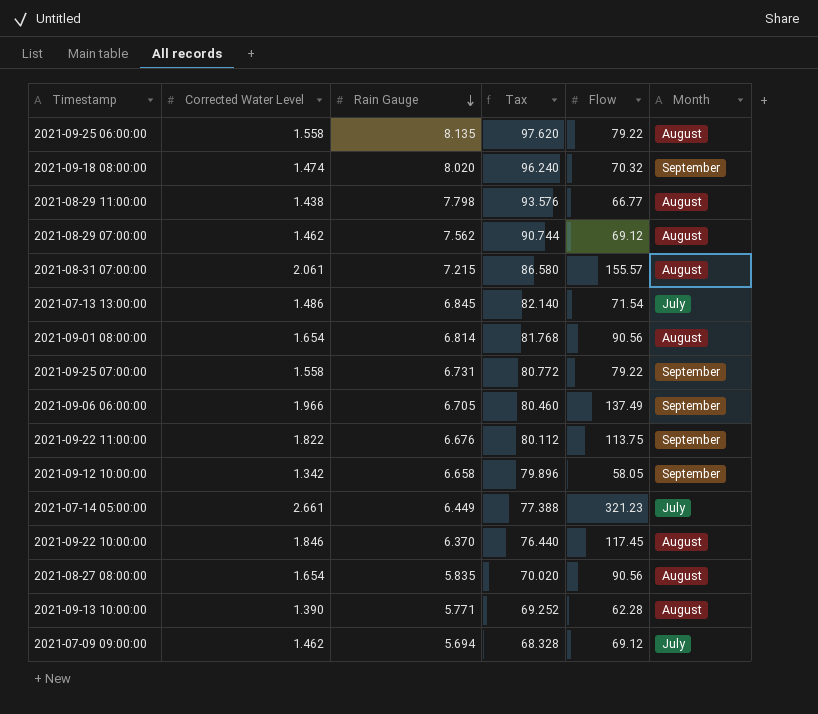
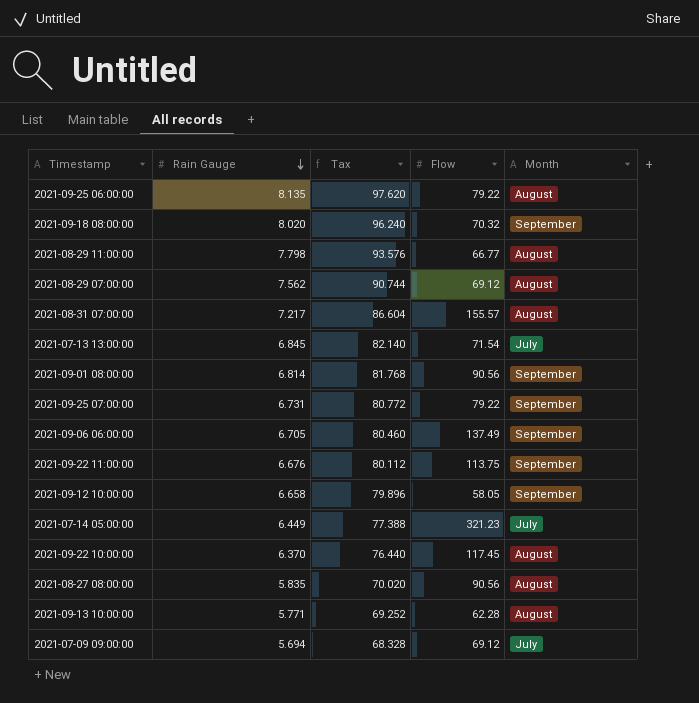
column Corrected Water Level | position: 2 -> none
2021-08-31 07:00:00 | Rain Gauge: 7.215 -> 7.217
2021-08-31 07:00:00 | Tax: 86.580 -> 86.604
2021-09-01 08:00:00 | Month: August -> September

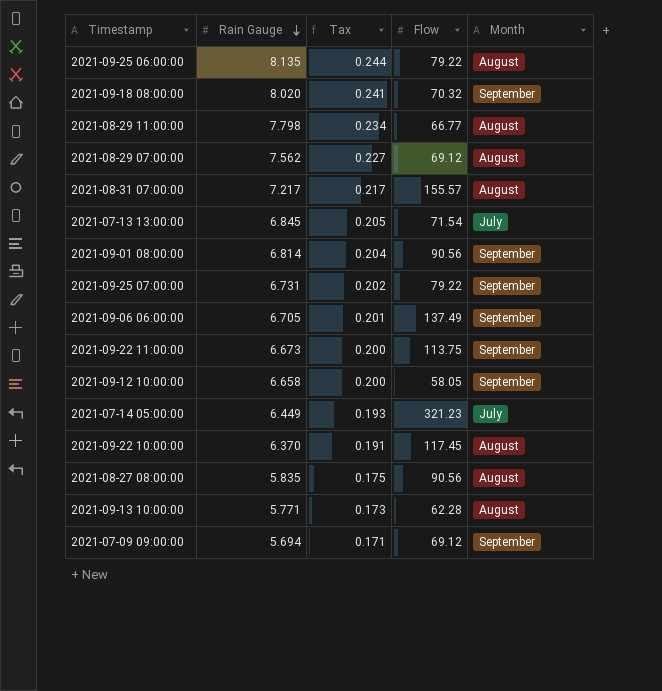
column Tax | formula: [Rain Gauge] * 12 -> [Rain Gauge] * 0.03
2021-09-22 11:00:00 | Rain Gauge: 6.676 -> 6.673
2021-07-09 09:00:00 | Month: July -> September

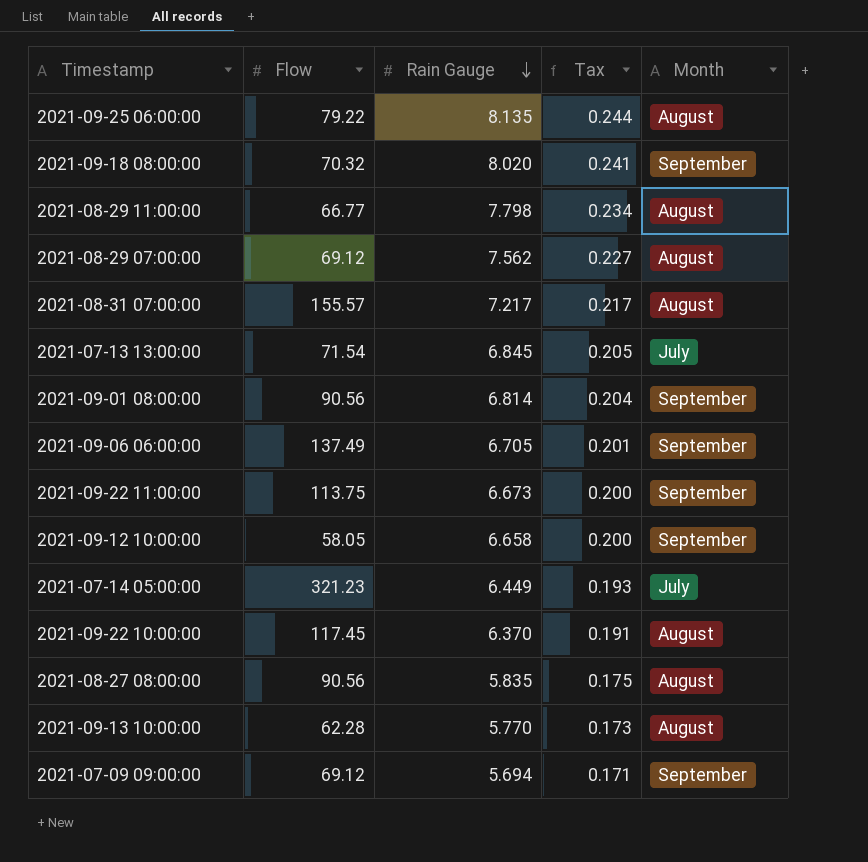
column Flow | position: 4 -> 2
row 2021-09-25 07:00:00: 6.731 | 0.202 | 79.22 | September -> none
2021-09-13 10:00:00 | Rain Gauge: 5.771 -> 5.770

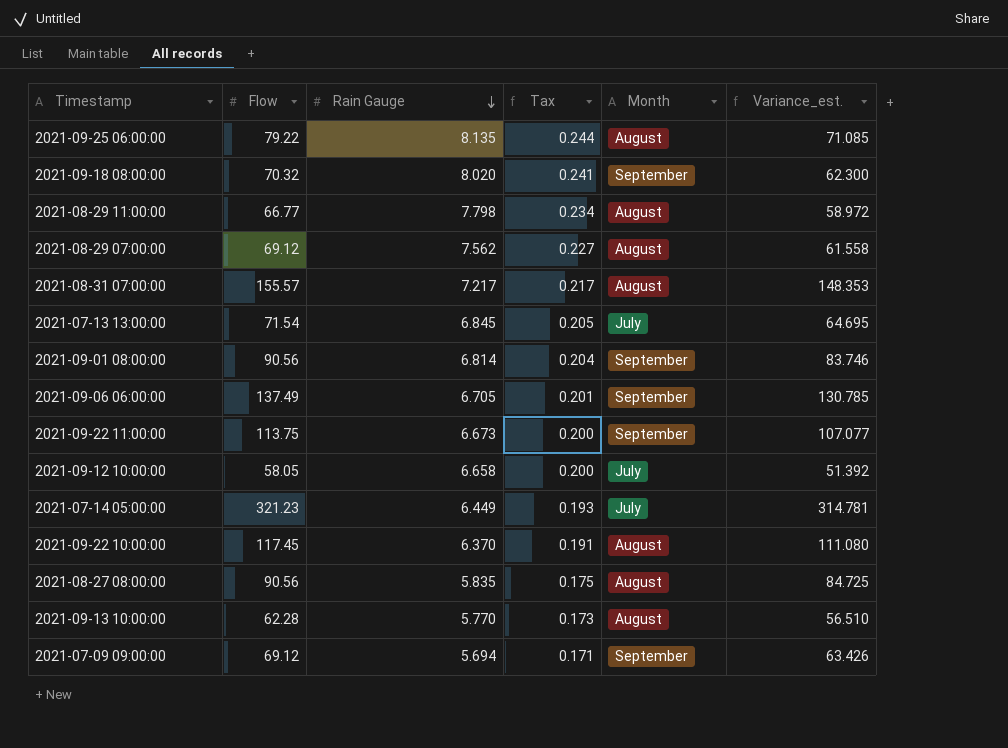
column Variance_est. | formula: none -> [Flow] - [Rain Gauge]
2021-09-12 10:00:00 | Month: September -> July

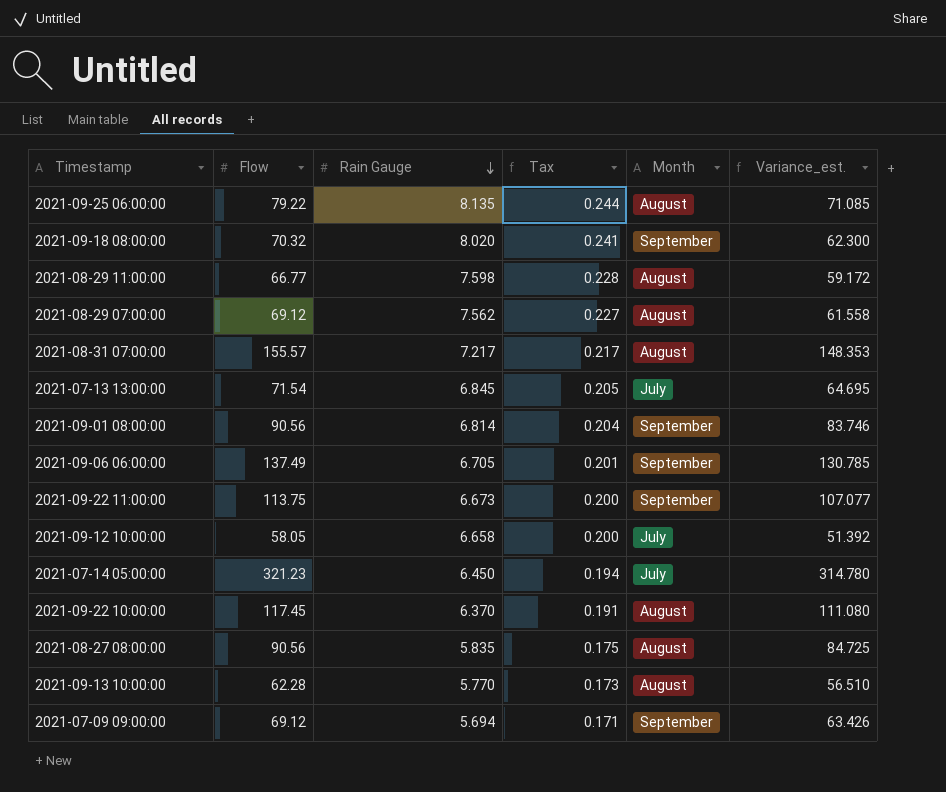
2021-08-29 11:00:00 | Rain Gauge: 7.798 -> 7.598
2021-08-29 11:00:00 | Tax: 0.234 -> 0.228
2021-08-29 11:00:00 | Variance_est.: 58.972 -> 59.172
2021-07-14 05:00:00 | Rain Gauge: 6.449 -> 6.450
2021-07-14 05:00:00 | Tax: 0.193 -> 0.194
2021-07-14 05:00:00 | Variance_est.: 314.781 -> 314.780

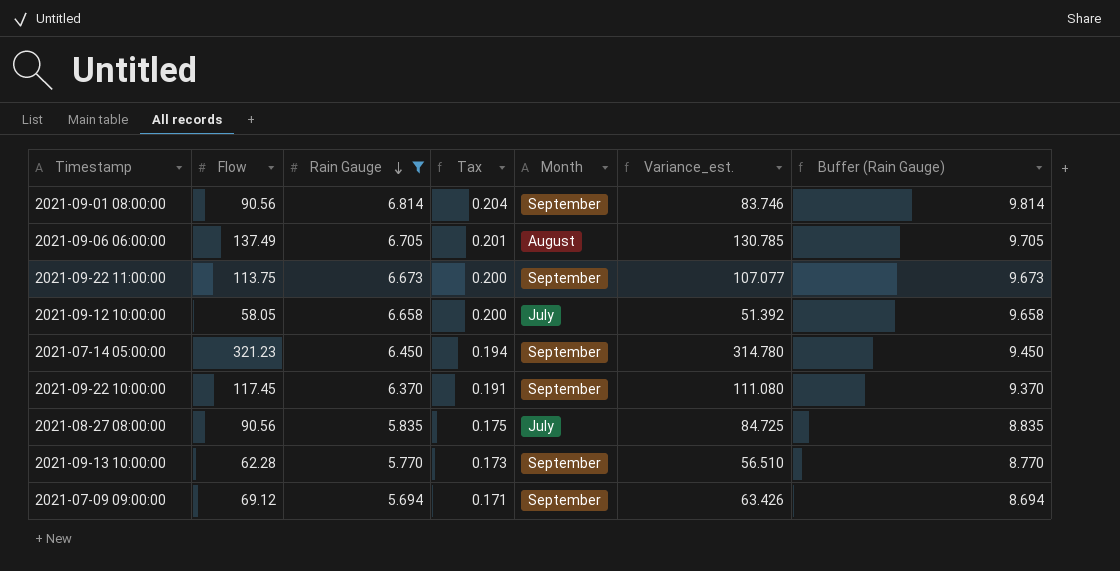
filter: none -> Rain Gauge <= 6.814
column Buffer (Rain Gauge) | formula: none -> [Rain Gauge] + 3
2021-09-06 06:00:00 | Month: September -> August
2021-07-14 05:00:00 | Month: July -> September
2021-09-22 10:00:00 | Month: August -> September
2021-08-27 08:00:00 | Month: August -> July
2021-09-13 10:00:00 | Month: August -> September

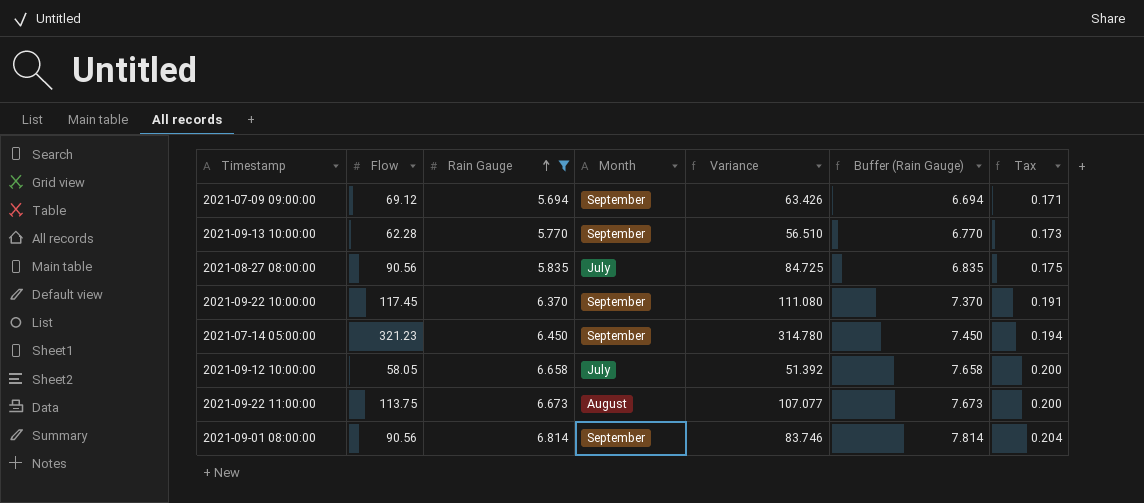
row order: Rain Gauge descending -> Rain Gauge ascending
column name: Variance_est. -> Variance
column Buffer (Rain Gauge) | formula: [Rain Gauge] + 3 -> [Rain Gauge] + 1
column Tax | position: 4 -> 7
row 2021-09-06 06:00:00: 137.49 | 6.705 | 0.201 | August | 130.785 | 9.705 -> none
2021-09-22 11:00:00 | Month: September -> August

